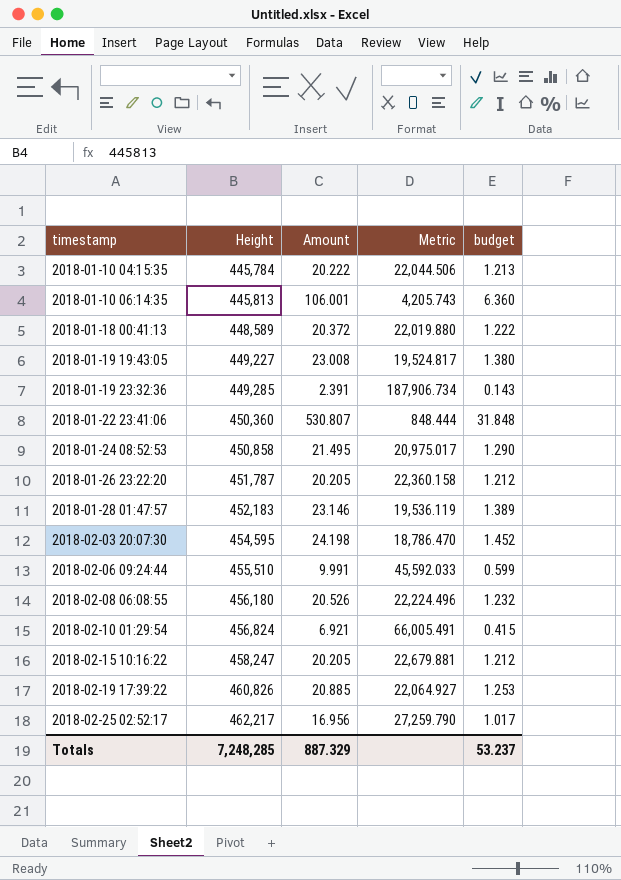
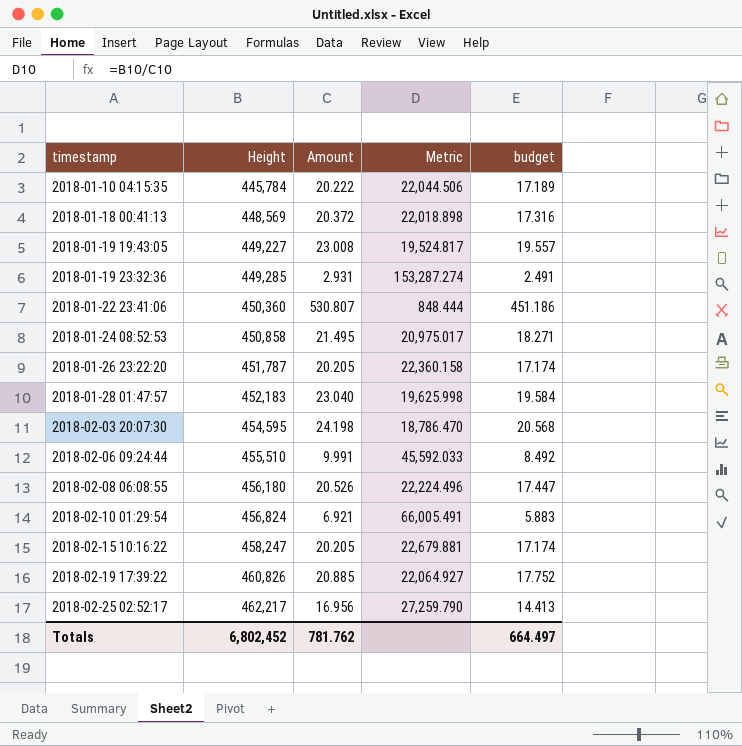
column budget | formula: [Amount] * 0.06 -> [Amount] * 0.85
row 2018-01-10 06:14:35: 445,813 | 106.001 | 4,205.743 | 6.360 -> none
2018-01-18 00:41:13 | Height: 448,589 -> 448,569
2018-01-18 00:41:13 | Metric: 22,019.880 -> 22,018.898
2018-01-19 23:32:36 | Amount: 2.391 -> 2.931
2018-01-19 23:32:36 | Metric: 187,906.734 -> 153,287.274
2018-01-28 01:47:57 | Amount: 23.146 -> 23.040
2018-01-28 01:47:57 | Metric: 19,536.119 -> 19,625.998
Totals | Height: 7,248,285 -> 6,802,452
Totals | Amount: 887.329 -> 781.762
Totals | budget: 53.237 -> 664.497

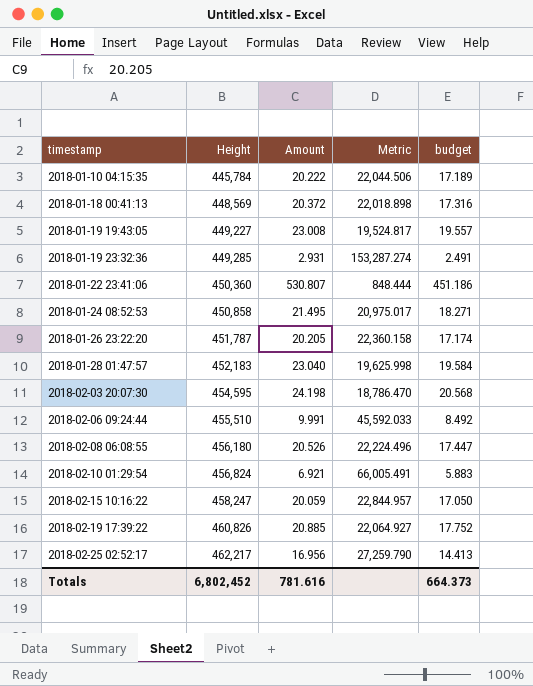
2018-02-15 10:16:22 | Amount: 20.205 -> 20.059
2018-02-15 10:16:22 | Metric: 22,679.881 -> 22,844.957
2018-02-15 10:16:22 | budget: 17.174 -> 17.050
Totals | Amount: 781.762 -> 781.616
Totals | budget: 664.497 -> 664.373

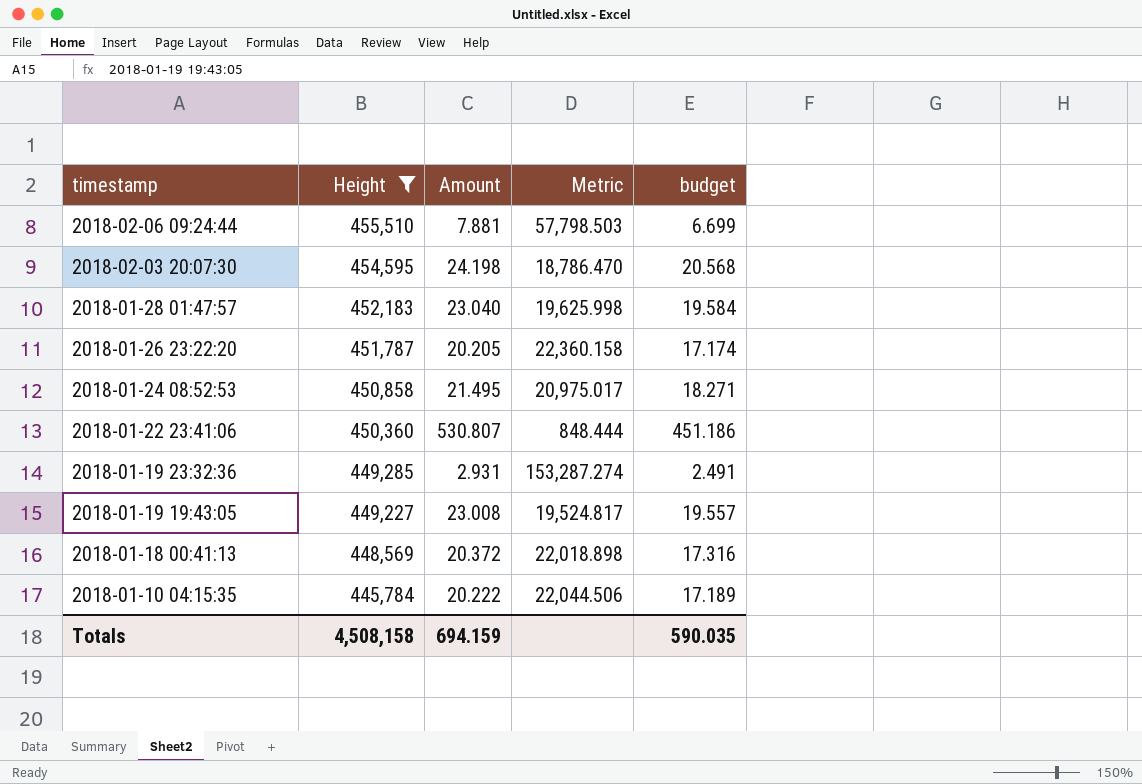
filter: none -> Height <= 455,510
row order: timestamp ascending -> timestamp descending
2018-02-06 09:24:44 | Amount: 9.991 -> 7.881
2018-02-06 09:24:44 | Metric: 45,592.033 -> 57,798.503
2018-02-06 09:24:44 | budget: 8.492 -> 6.699
Totals | Height: 6,802,452 -> 4,508,158
Totals | Amount: 781.616 -> 694.159
Totals | budget: 664.373 -> 590.035

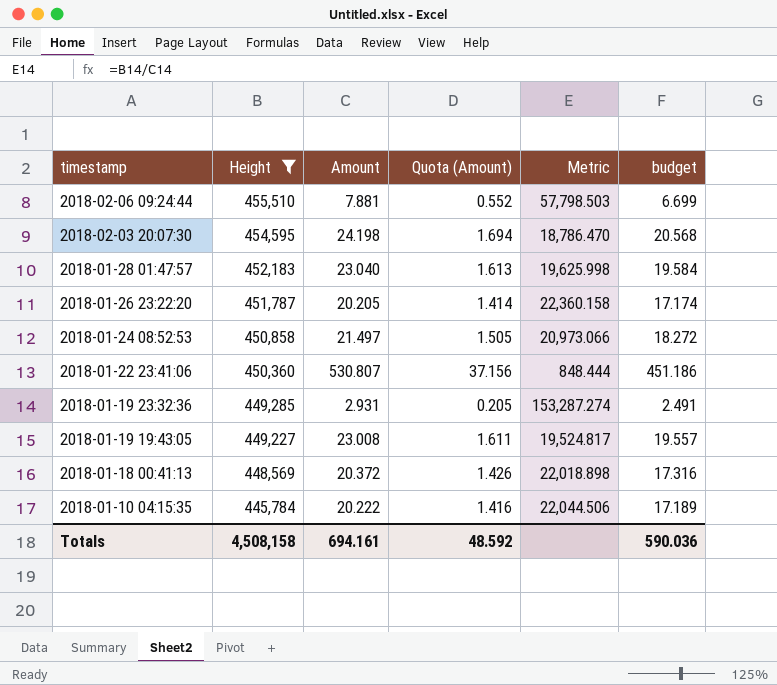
column Quota (Amount) | formula: none -> [Amount] * 0.07
2018-01-24 08:52:53 | Amount: 21.495 -> 21.497
2018-01-24 08:52:53 | Metric: 20,975.017 -> 20,973.066
2018-01-24 08:52:53 | budget: 18.271 -> 18.272
Totals | Amount: 694.159 -> 694.161
Totals | budget: 590.035 -> 590.036

